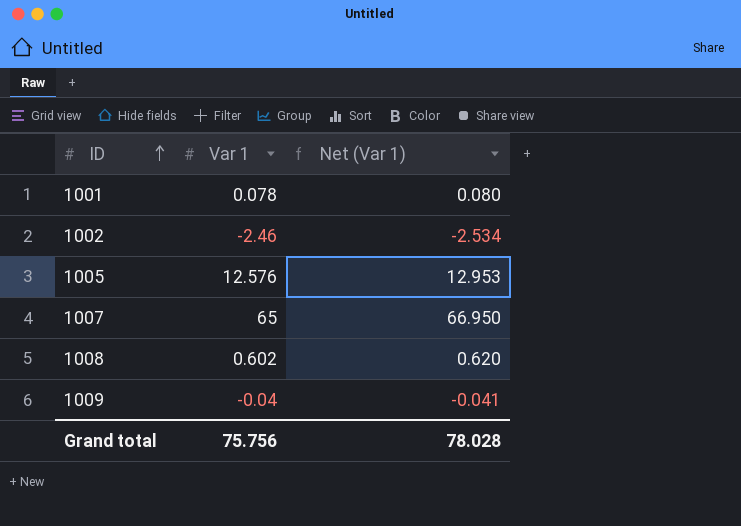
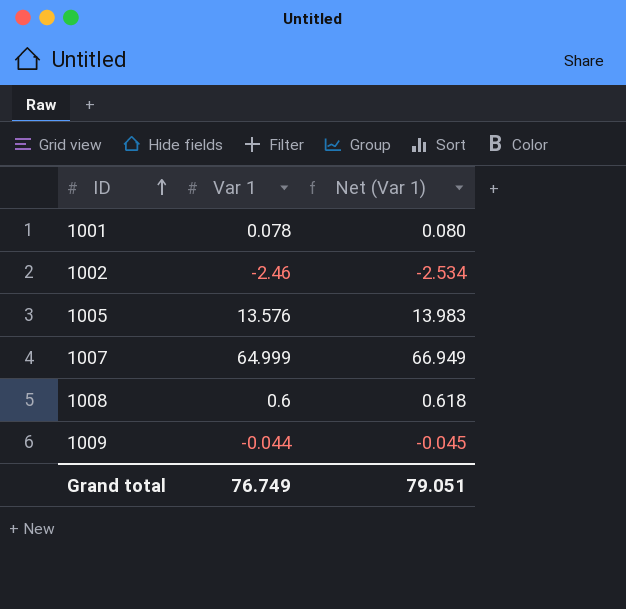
1005 | Var 1: 12.576 -> 13.576
1005 | Net (Var 1): 12.953 -> 13.983
1007 | Var 1: 65 -> 64.999
1007 | Net (Var 1): 66.950 -> 66.949
1008 | Var 1: 0.602 -> 0.6
1008 | Net (Var 1): 0.620 -> 0.618
1009 | Var 1: -0.04 -> -0.044
1009 | Net (Var 1): -0.041 -> -0.045
Grand total | Var 1: 75.756 -> 76.749
Grand total | Net (Var 1): 78.028 -> 79.051

